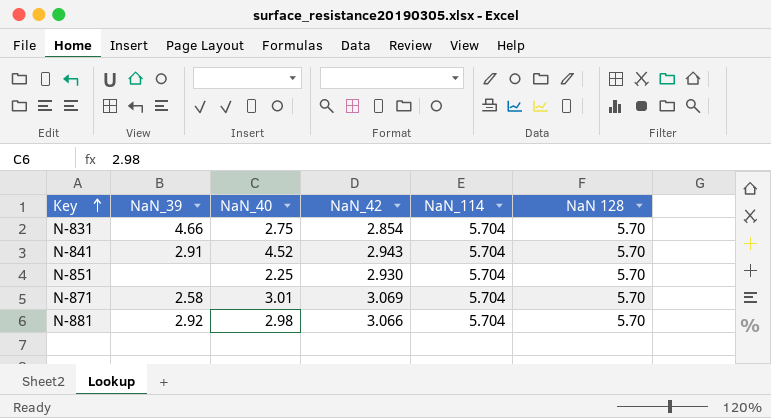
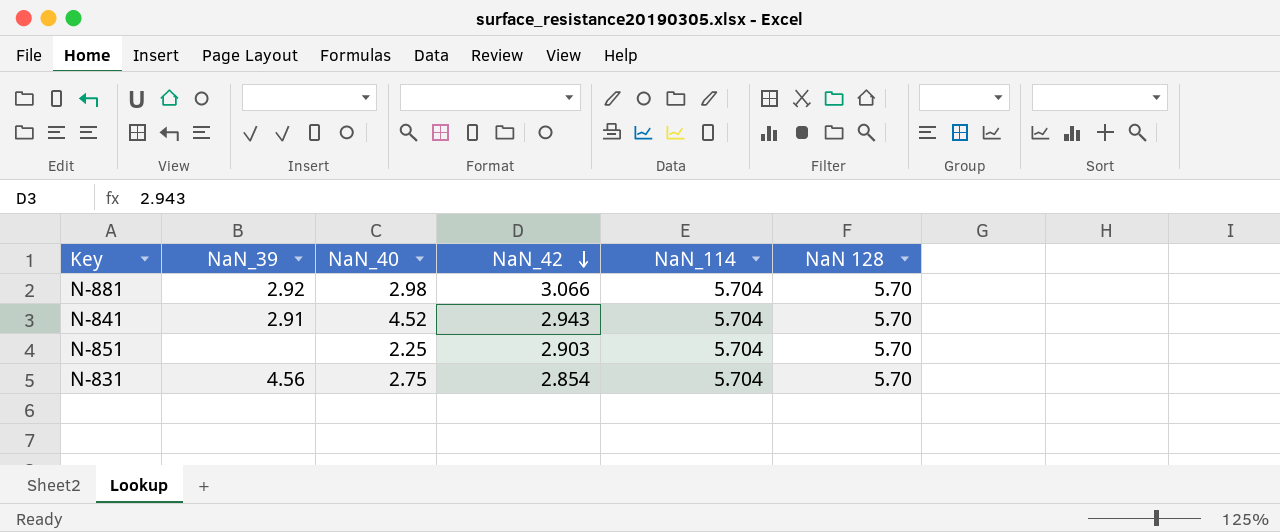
row order: Key ascending -> NaN_42 descending
row N-871: 2.58 | 3.01 | 3.069 | 5.704 | 5.70 -> none
N-851 | NaN_42: 2.930 -> 2.903
N-831 | NaN_39: 4.66 -> 4.56

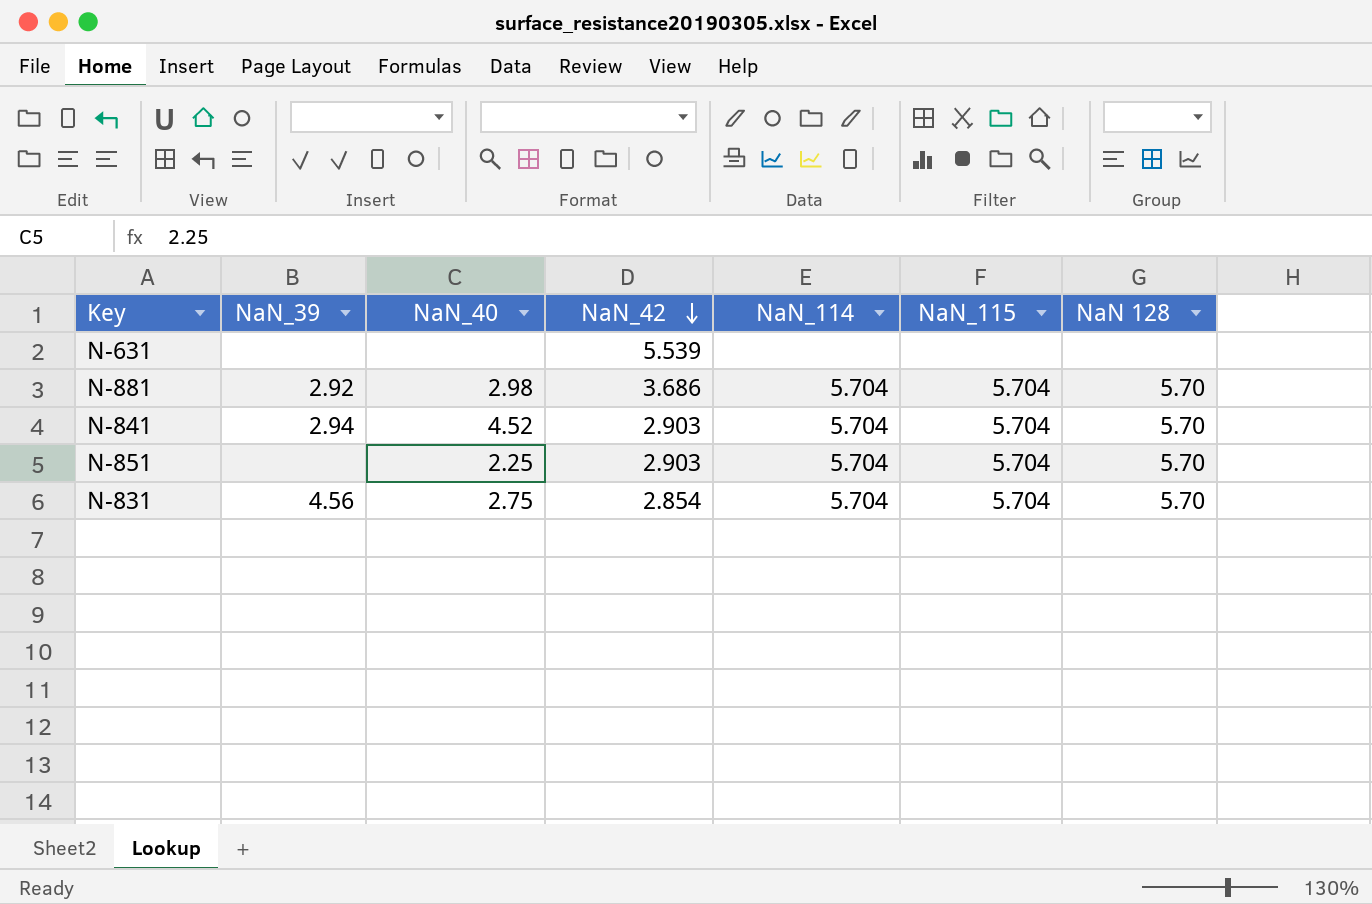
column NaN_115 | position: none -> 6
row N-631: none -> none | none | 5.539 | none | none | none
N-881 | NaN_42: 3.066 -> 3.686
N-841 | NaN_39: 2.91 -> 2.94
N-841 | NaN_42: 2.943 -> 2.903

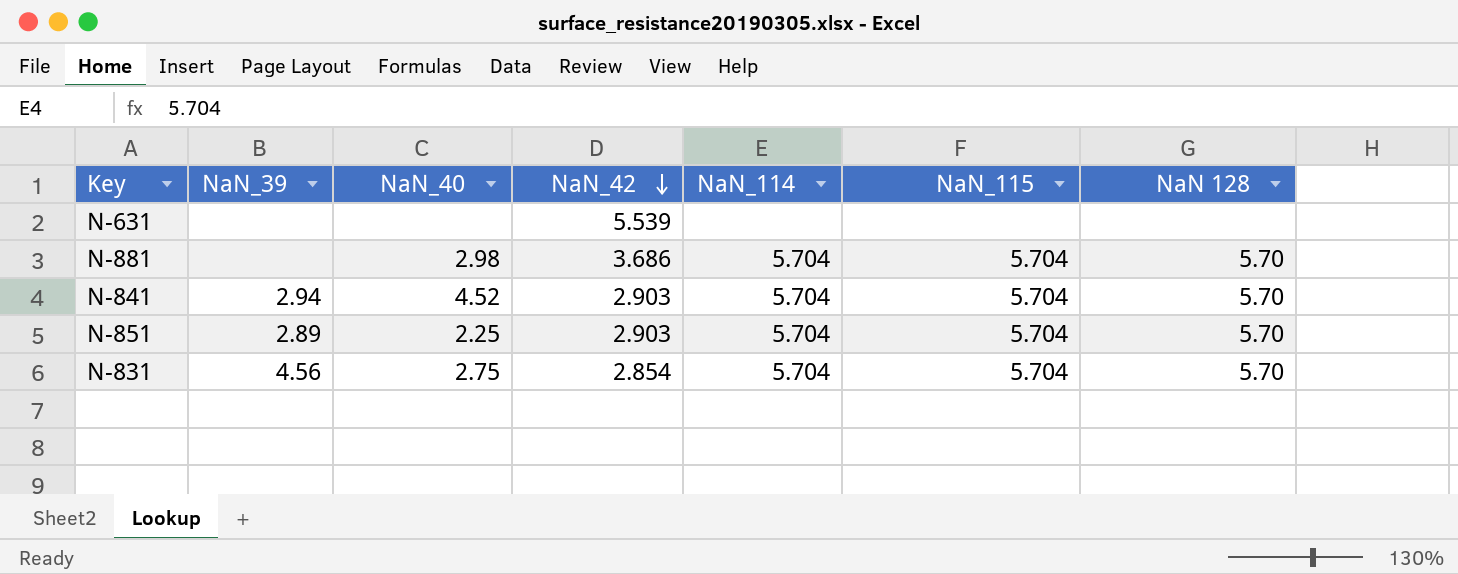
N-881 | NaN_39: 2.92 -> none
N-851 | NaN_39: none -> 2.89

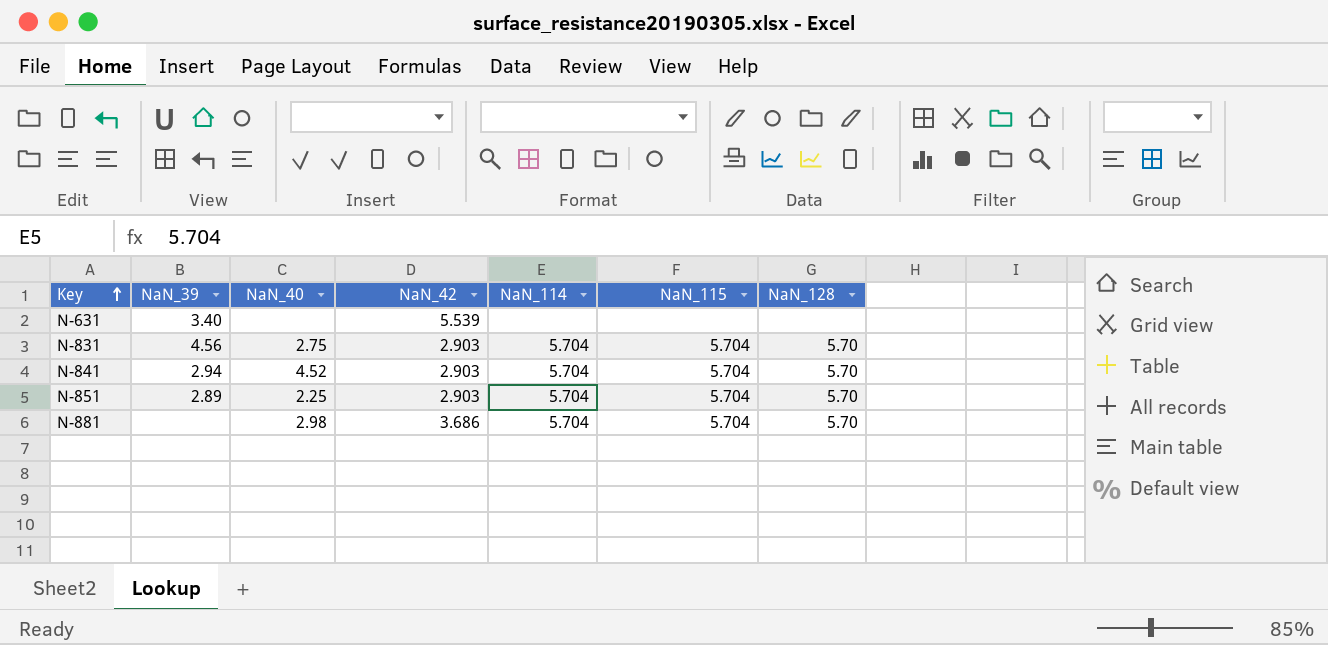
row order: NaN_42 descending -> Key ascending
column name: NaN 128 -> NaN_128
N-631 | NaN_39: none -> 3.40
N-831 | NaN_42: 2.854 -> 2.903

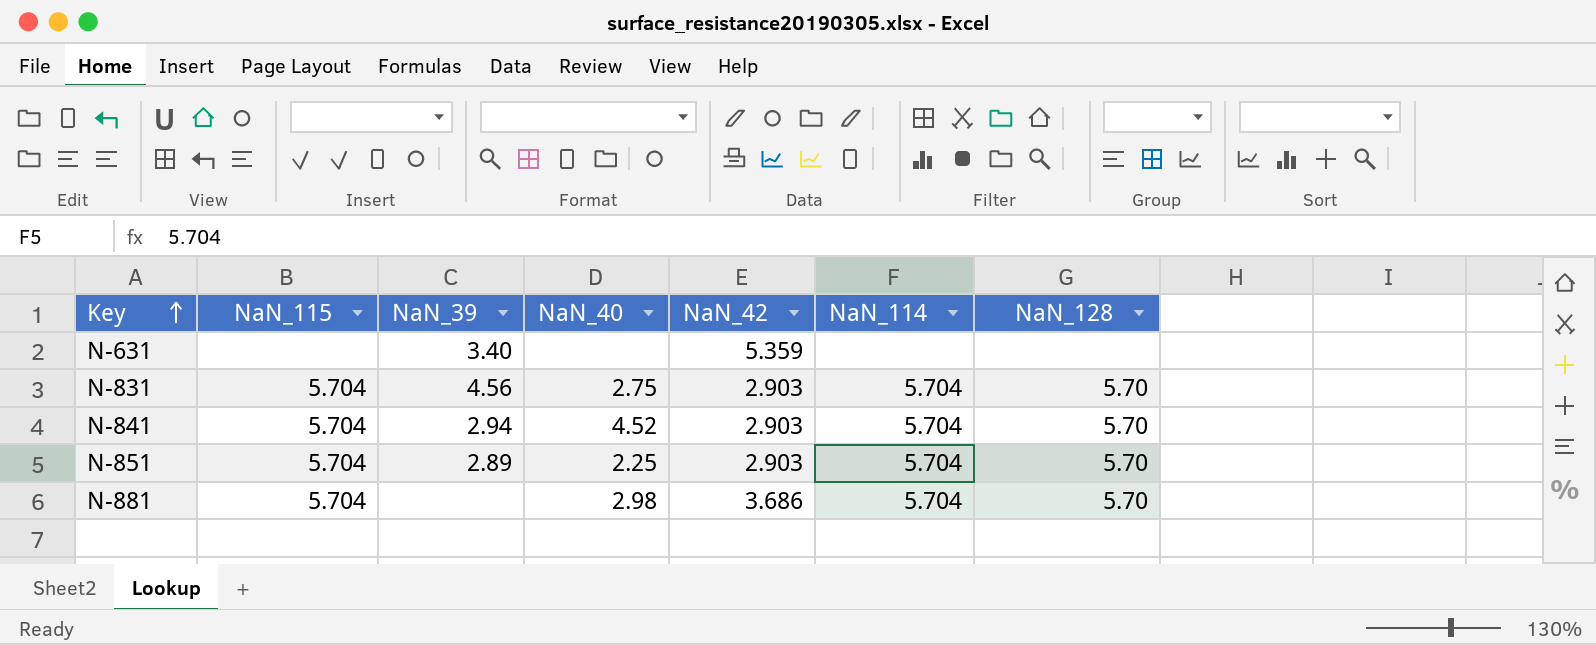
column NaN_115 | position: 6 -> 2
N-631 | NaN_42: 5.539 -> 5.359

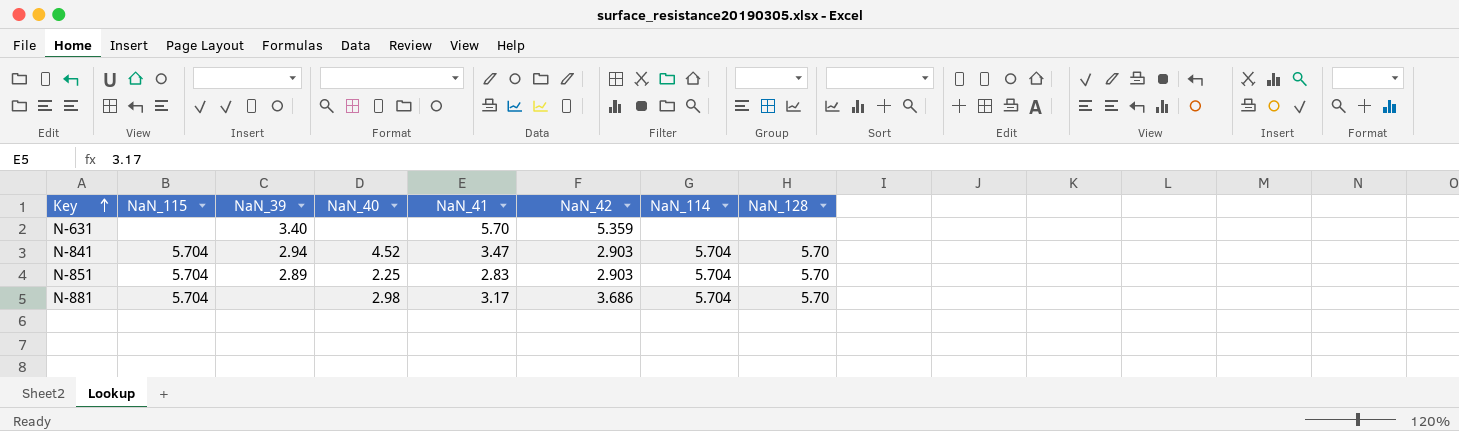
column NaN_41 | position: none -> 5
row N-831: 5.704 | 4.56 | 2.75 | 2.903 | 5.704 | 5.70 -> none

